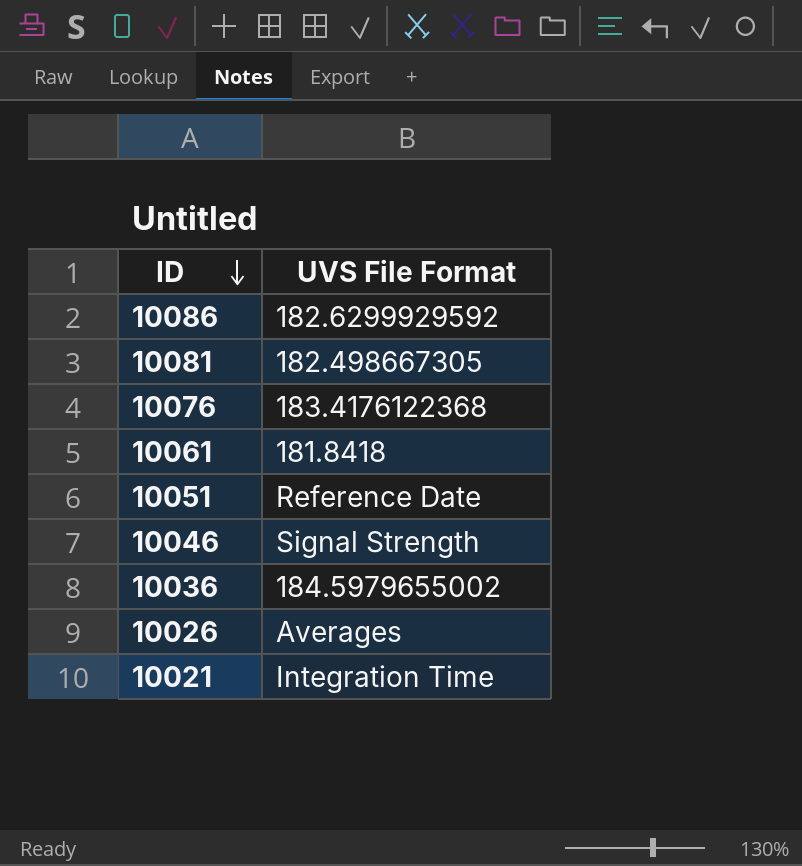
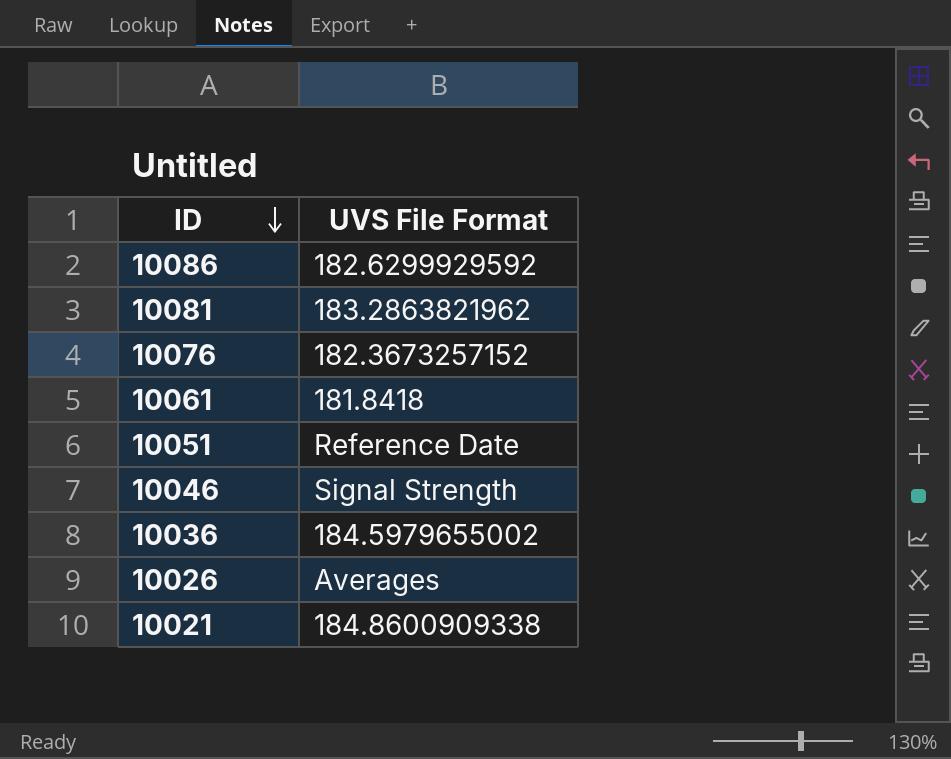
10081 | UVS File Format: 182.498667305 -> 183.2863821962
10076 | UVS File Format: 183.4176122368 -> 182.3673257152
10021 | UVS File Format: Integration Time -> 184.8600909338

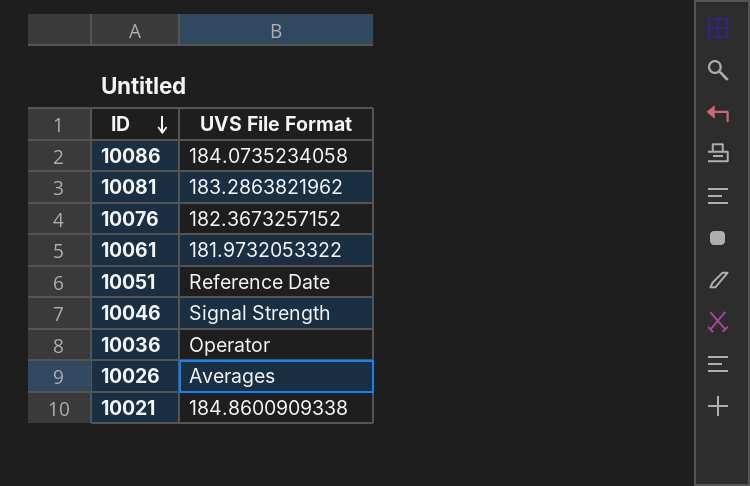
10086 | UVS File Format: 182.6299929592 -> 184.0735234058
10061 | UVS File Format: 181.8418 -> 181.9732053322
10036 | UVS File Format: 184.5979655002 -> Operator

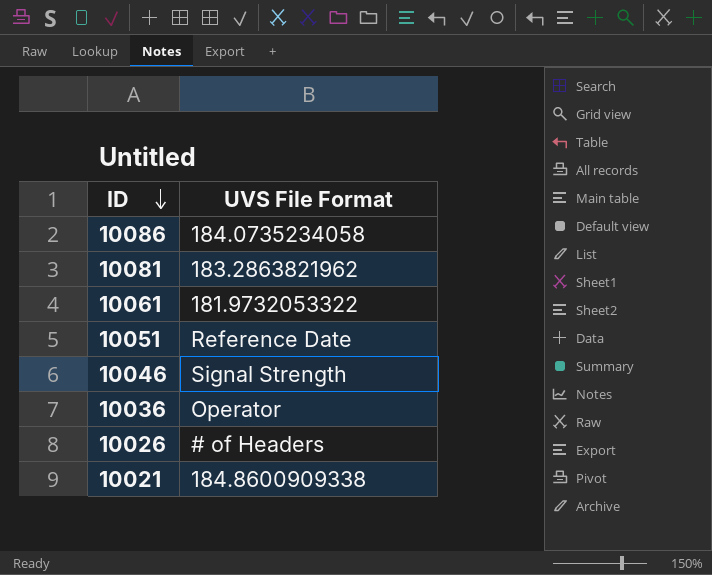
row 10076: 182.3673257152 -> none
10026 | UVS File Format: Averages -> # of Headers

